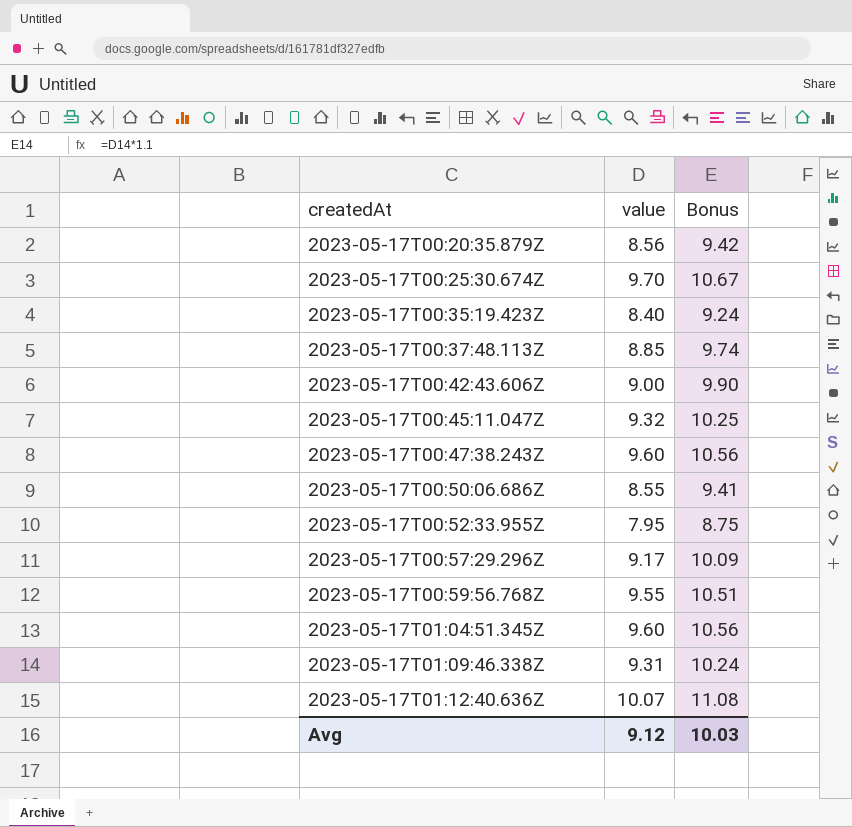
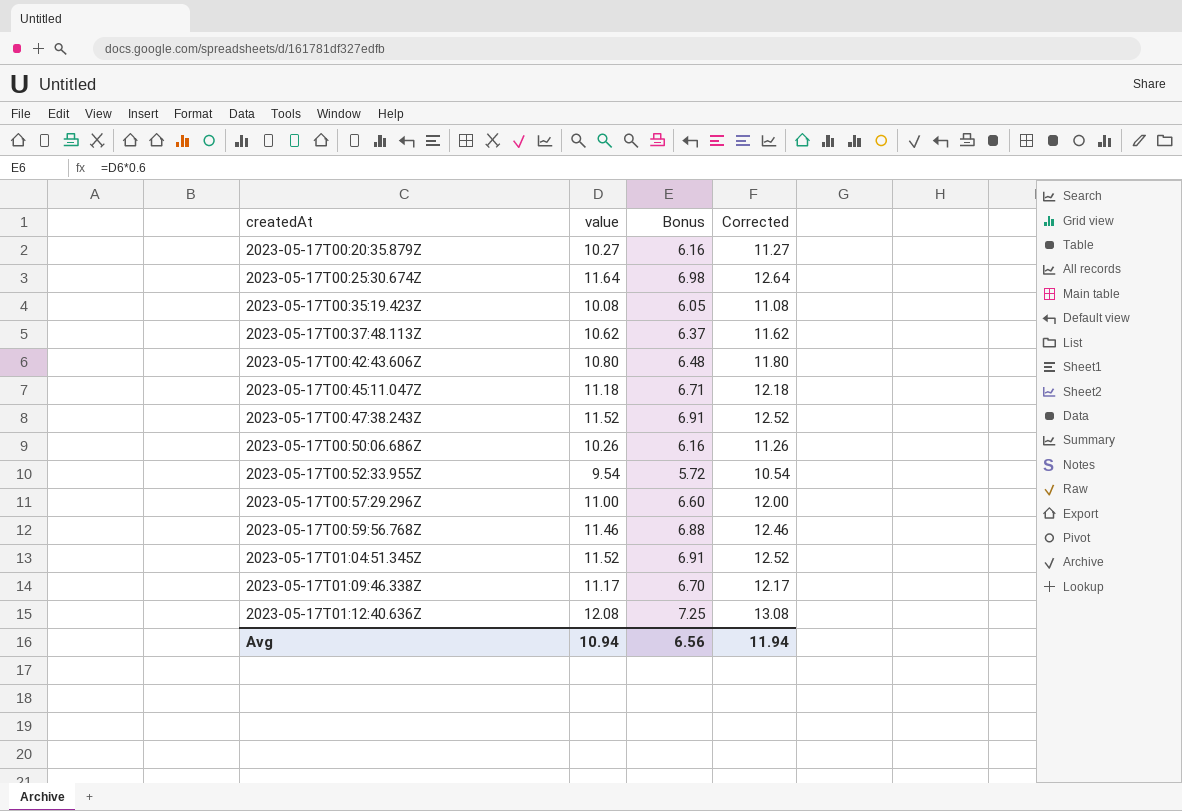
column Bonus | formula: [value] * 1.1 -> [value] * 0.6
column Corrected | formula: none -> [value] + 1
2023-05-17T00:20:35.879Z | value: 8.56 -> 10.27
2023-05-17T00:25:30.674Z | value: 9.70 -> 11.64
2023-05-17T00:35:19.423Z | value: 8.40 -> 10.08
2023-05-17T00:37:48.113Z | value: 8.85 -> 10.62
2023-05-17T00:42:43.606Z | value: 9.00 -> 10.80
2023-05-17T00:45:11.047Z | value: 9.32 -> 11.18
2023-05-17T00:47:38.243Z | value: 9.60 -> 11.52
2023-05-17T00:50:06.686Z | value: 8.55 -> 10.26
2023-05-17T00:52:33.955Z | value: 7.95 -> 9.54
2023-05-17T00:57:29.296Z | value: 9.17 -> 11.00
2023-05-17T00:59:56.768Z | value: 9.55 -> 11.46
2023-05-17T01:04:51.345Z | value: 9.60 -> 11.52
2023-05-17T01:09:46.338Z | value: 9.31 -> 11.17
2023-05-17T01:12:40.636Z | value: 10.07 -> 12.08
Avg | value: 9.12 -> 10.94
Avg | Bonus: 10.03 -> 6.56

